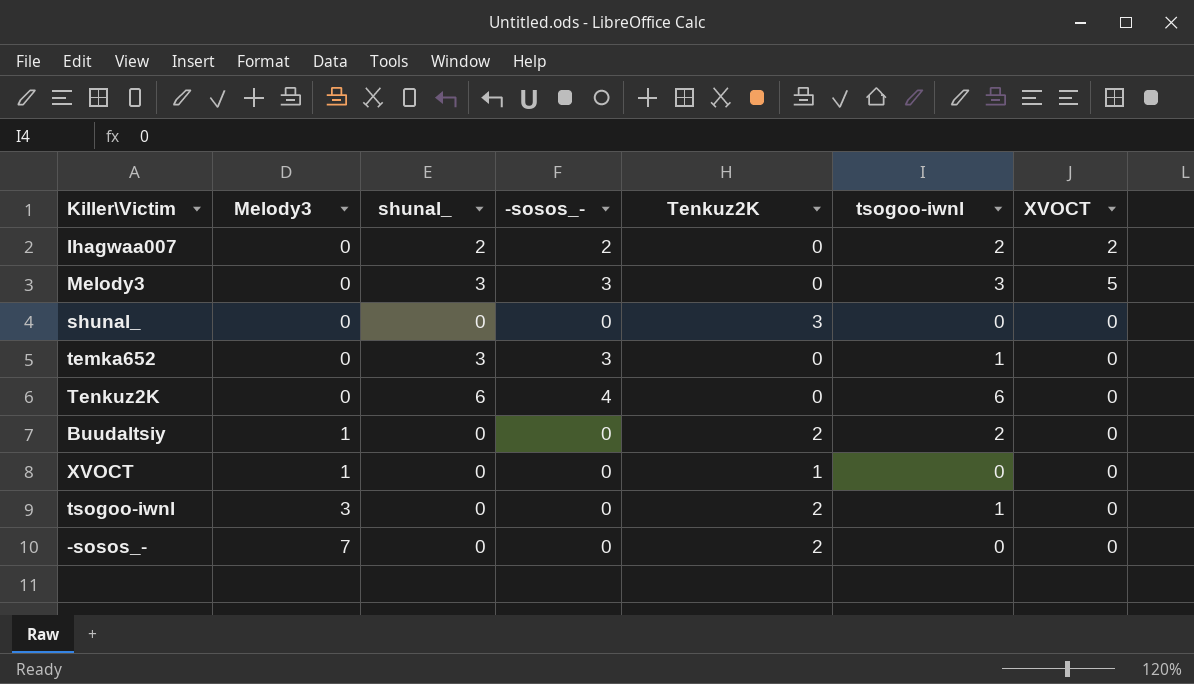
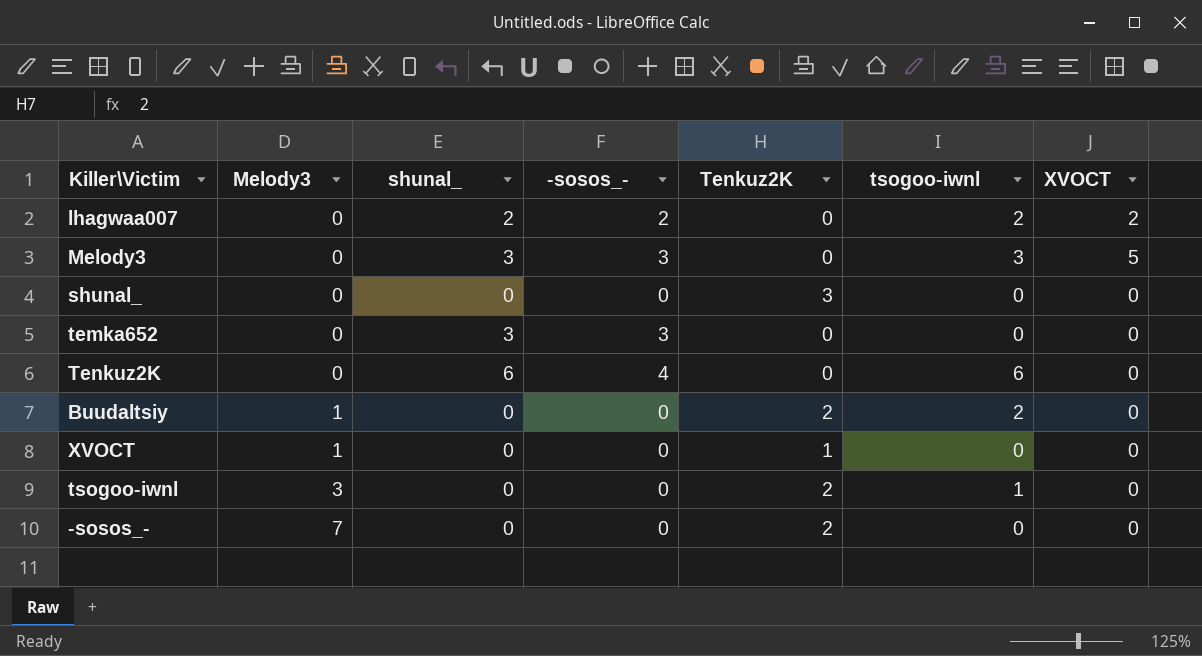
temka652 | tsogoo-iwnl: 1 -> 0

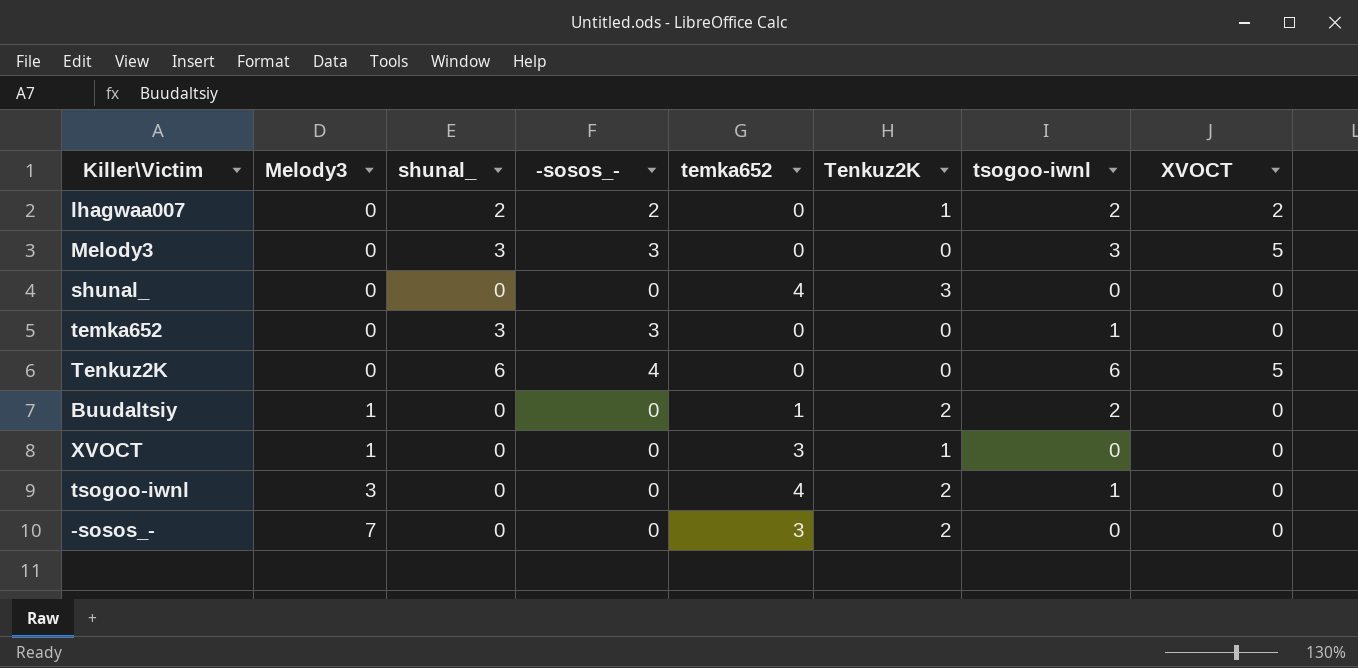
column temka652 | position: none -> 5
lhagwaa007 | Tenkuz2K: 0 -> 1
temka652 | tsogoo-iwnl: 0 -> 1
Tenkuz2K | XVOCT: 0 -> 5

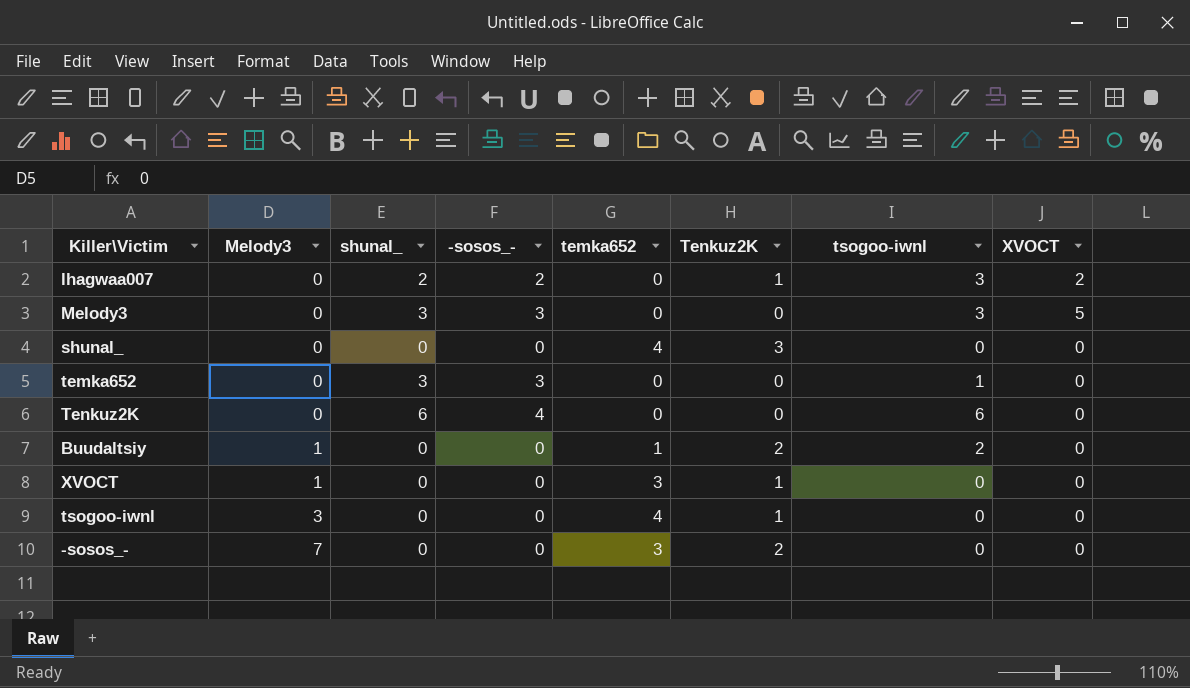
lhagwaa007 | tsogoo-iwnl: 2 -> 3
Tenkuz2K | XVOCT: 5 -> 0
tsogoo-iwnl | Tenkuz2K: 2 -> 1
tsogoo-iwnl | tsogoo-iwnl: 1 -> 0

